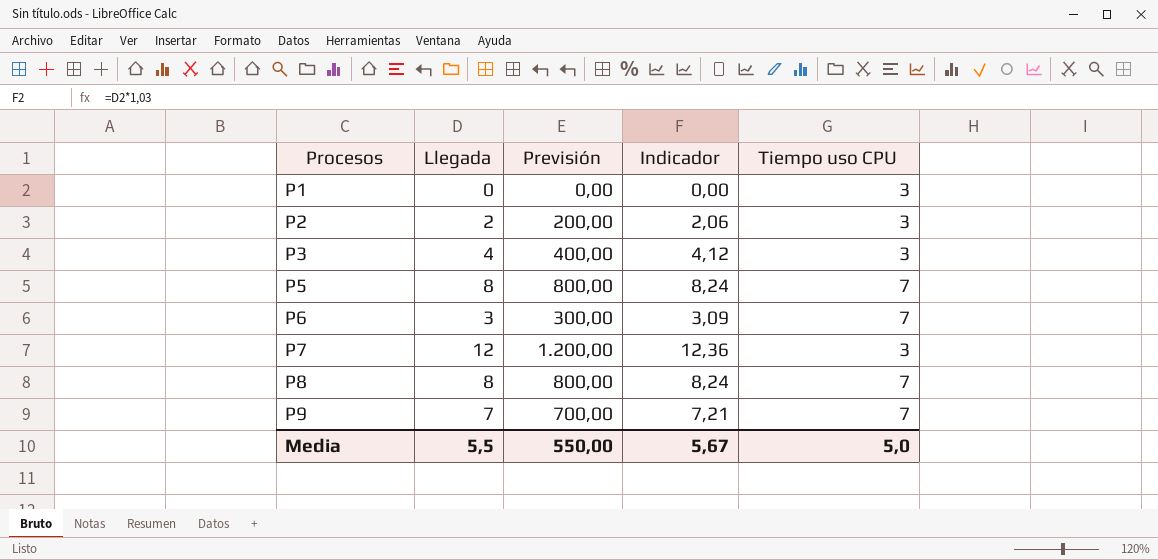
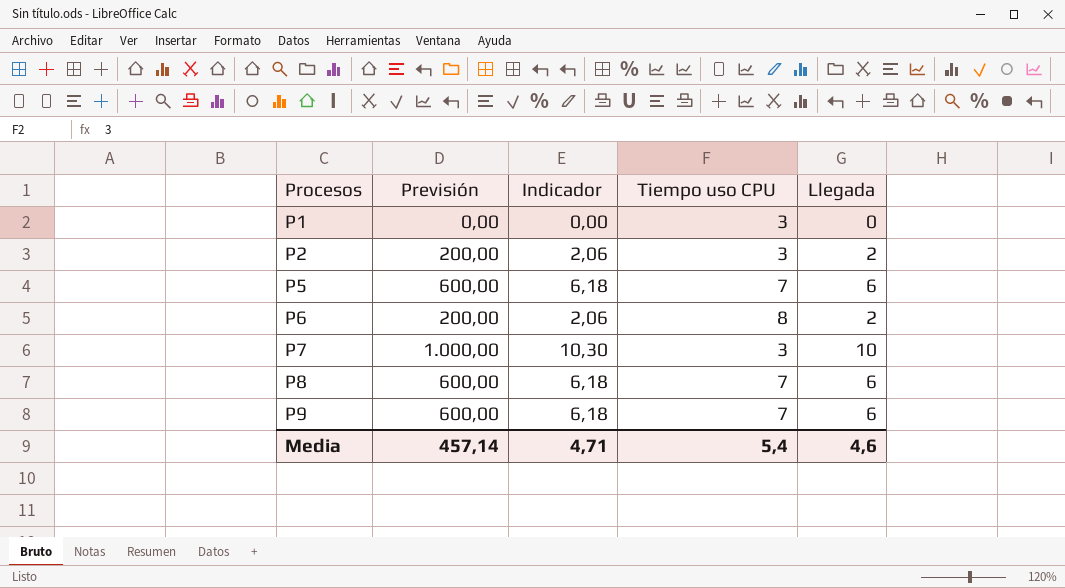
column Llegada | position: 2 -> 5
row P3: 4 | 400,00 | 4,12 | 3 -> none
P5 | Previsión: 800,00 -> 600,00
P5 | Indicador: 8,24 -> 6,18
P5 | Llegada: 8 -> 6
P6 | Previsión: 300,00 -> 200,00
P6 | Indicador: 3,09 -> 2,06
P6 | Tiempo uso CPU: 7 -> 8
P6 | Llegada: 3 -> 2
P7 | Previsión: 1.200,00 -> 1.000,00
P7 | Indicador: 12,36 -> 10,30
P7 | Llegada: 12 -> 10
P8 | Previsión: 800,00 -> 600,00
P8 | Indicador: 8,24 -> 6,18
P8 | Llegada: 8 -> 6
P9 | Previsión: 700,00 -> 600,00
P9 | Indicador: 7,21 -> 6,18
P9 | Llegada: 7 -> 6
Media | Previsión: 550,00 -> 457,14
Media | Indicador: 5,67 -> 4,71
Media | Tiempo uso CPU: 5,0 -> 5,4
Media | Llegada: 5,5 -> 4,6

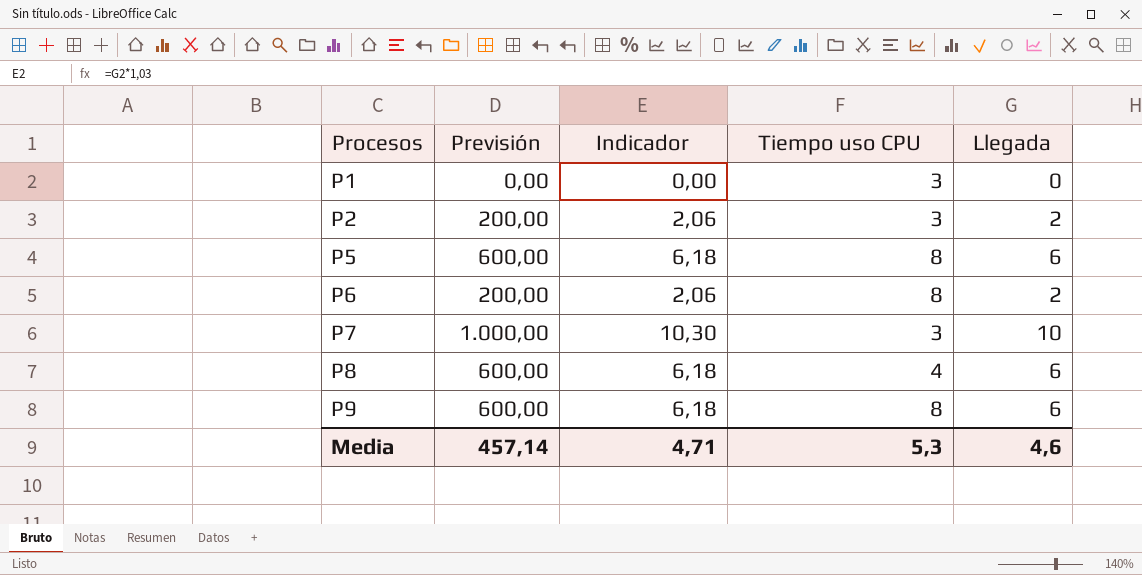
P5 | Tiempo uso CPU: 7 -> 8
P8 | Tiempo uso CPU: 7 -> 4
P9 | Tiempo uso CPU: 7 -> 8
Media | Tiempo uso CPU: 5,4 -> 5,3

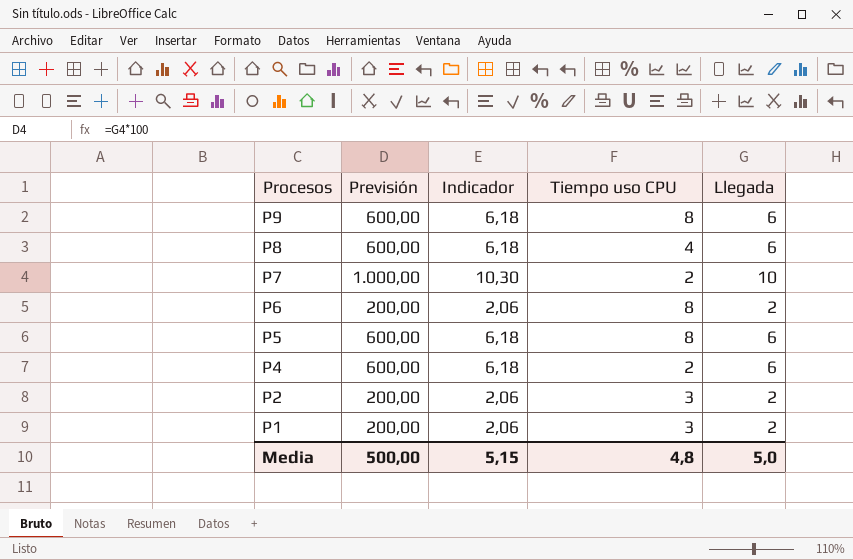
row order: Procesos ascending -> Procesos descending
P7 | Tiempo uso CPU: 3 -> 2
row P4: none -> 600,00 | 6,18 | 2 | 6
P1 | Previsión: 0,00 -> 200,00
P1 | Indicador: 0,00 -> 2,06
P1 | Llegada: 0 -> 2
Media | Previsión: 457,14 -> 500,00
Media | Indicador: 4,71 -> 5,15
Media | Tiempo uso CPU: 5,3 -> 4,8
Media | Llegada: 4,6 -> 5,0

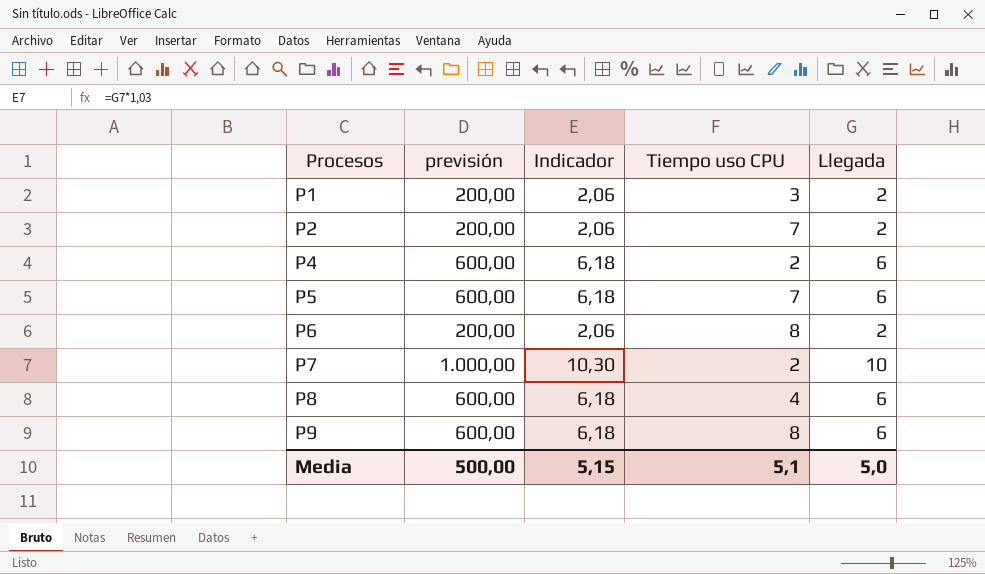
row order: Procesos descending -> Procesos ascending
column name: Previsión -> previsión
P2 | Tiempo uso CPU: 3 -> 7
P5 | Tiempo uso CPU: 8 -> 7
Media | Tiempo uso CPU: 4,8 -> 5,1

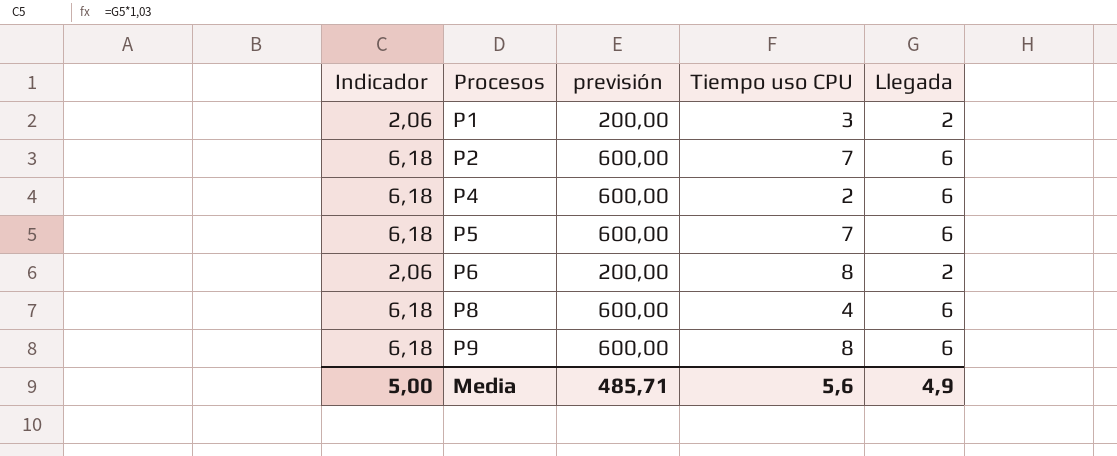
column Indicador | position: 3 -> 1
row P7: 1.000,00 | 10,30 | 2 | 10 -> none
P2 | Indicador: 2,06 -> 6,18
P2 | previsión: 200,00 -> 600,00
P2 | Llegada: 2 -> 6
Media | Indicador: 5,15 -> 5,00
Media | previsión: 500,00 -> 485,71
Media | Tiempo uso CPU: 5,1 -> 5,6
Media | Llegada: 5,0 -> 4,9

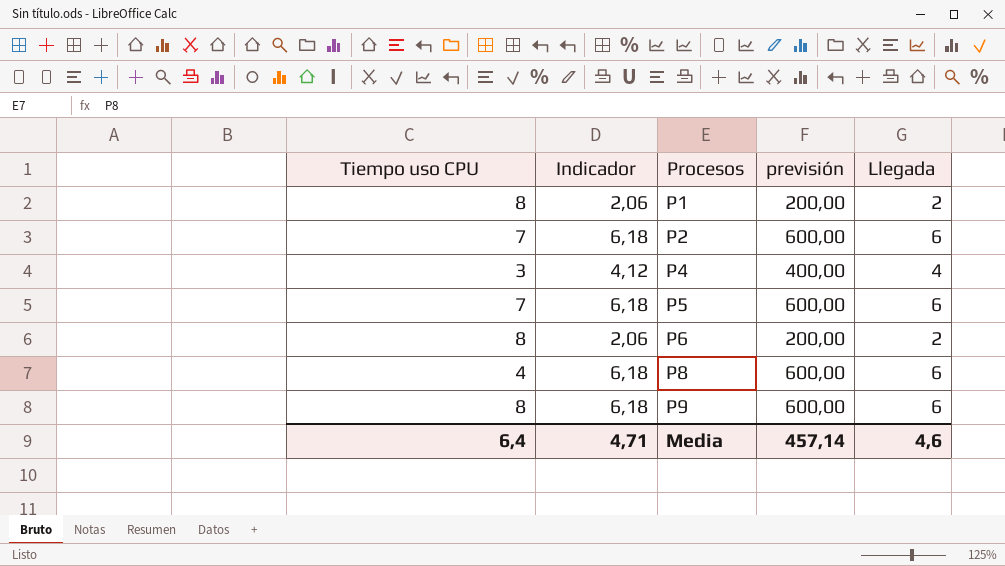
column Tiempo uso CPU | position: 4 -> 1
P1 | Tiempo uso CPU: 3 -> 8
P4 | Tiempo uso CPU: 2 -> 3
P4 | Indicador: 6,18 -> 4,12
P4 | previsión: 600,00 -> 400,00
P4 | Llegada: 6 -> 4
Media | Tiempo uso CPU: 5,6 -> 6,4
Media | Indicador: 5,00 -> 4,71
Media | previsión: 485,71 -> 457,14
Media | Llegada: 4,9 -> 4,6

